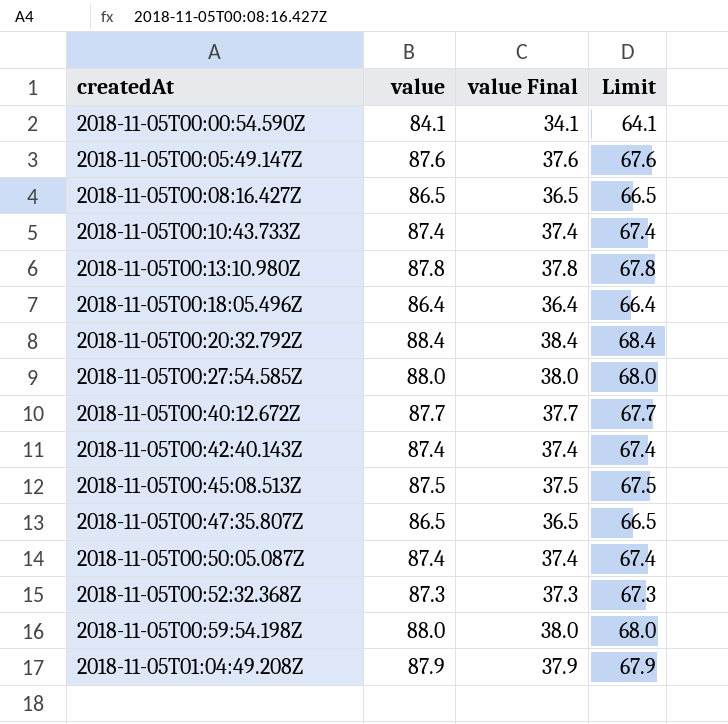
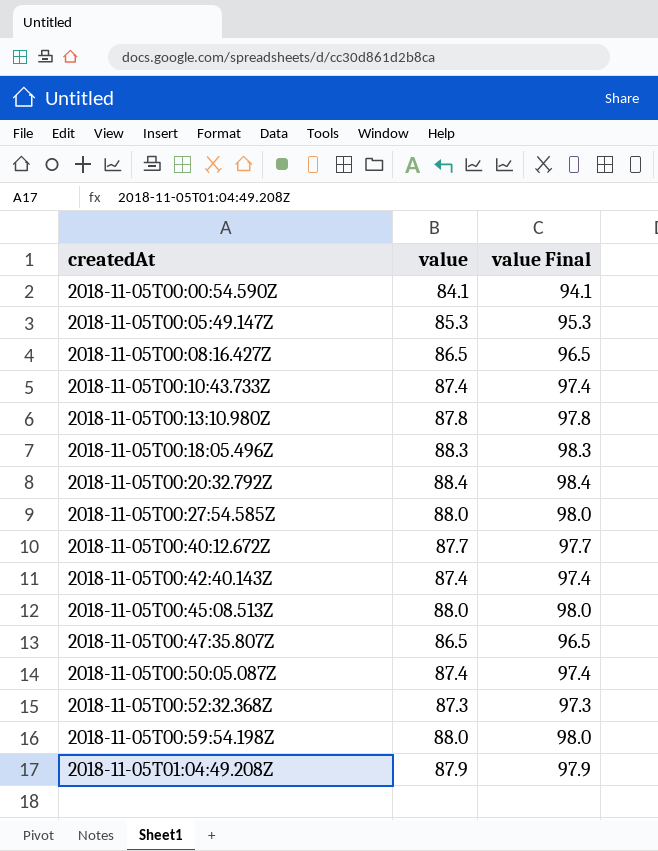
column Limit | formula: [value] - 20 -> none
column value Final | formula: [value] - 50 -> [value] + 10
2018-11-05T00:05:49.147Z | value: 87.6 -> 85.3
2018-11-05T00:18:05.496Z | value: 86.4 -> 88.3
2018-11-05T00:45:08.513Z | value: 87.5 -> 88.0

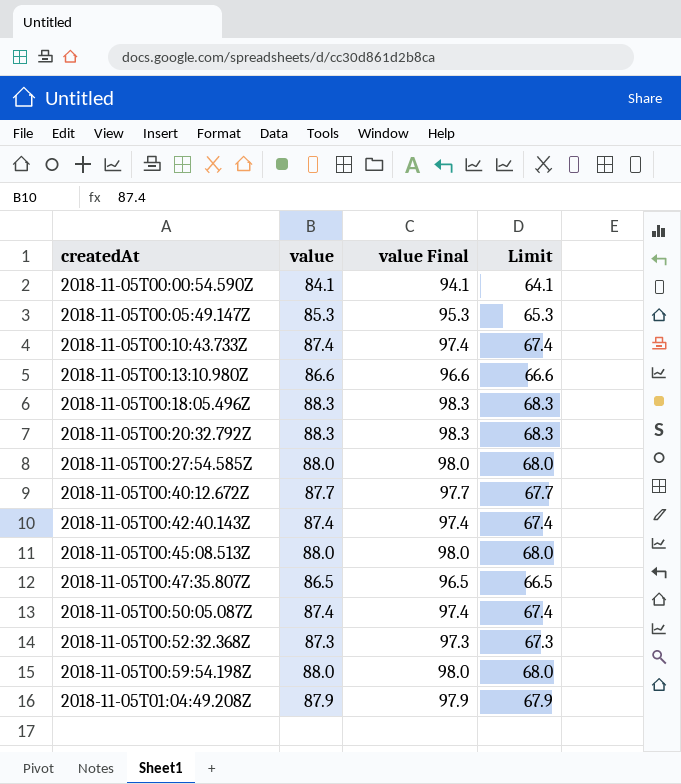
column Limit | formula: none -> [value] - 20
row 2018-11-05T00:08:16.427Z: 86.5 | 96.5 -> none
2018-11-05T00:13:10.980Z | value: 87.8 -> 86.6
2018-11-05T00:13:10.980Z | value Final: 97.8 -> 96.6
2018-11-05T00:20:32.792Z | value: 88.4 -> 88.3
2018-11-05T00:20:32.792Z | value Final: 98.4 -> 98.3

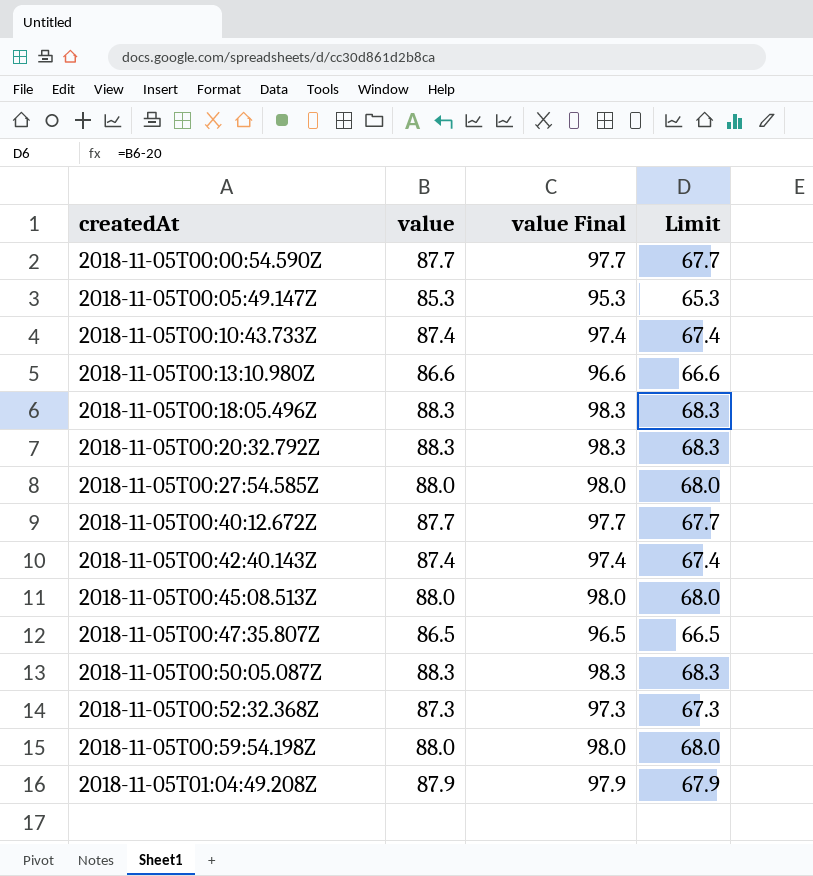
2018-11-05T00:00:54.590Z | value: 84.1 -> 87.7
2018-11-05T00:00:54.590Z | value Final: 94.1 -> 97.7
2018-11-05T00:00:54.590Z | Limit: 64.1 -> 67.7
2018-11-05T00:50:05.087Z | value: 87.4 -> 88.3
2018-11-05T00:50:05.087Z | value Final: 97.4 -> 98.3
2018-11-05T00:50:05.087Z | Limit: 67.4 -> 68.3

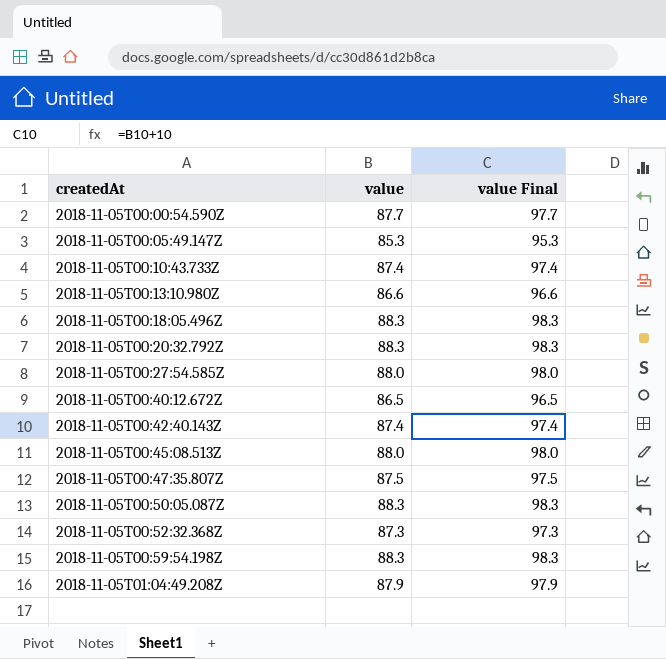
column Limit | formula: [value] - 20 -> none
2018-11-05T00:40:12.672Z | value: 87.7 -> 86.5
2018-11-05T00:40:12.672Z | value Final: 97.7 -> 96.5
2018-11-05T00:47:35.807Z | value: 86.5 -> 87.5
2018-11-05T00:47:35.807Z | value Final: 96.5 -> 97.5
2018-11-05T00:59:54.198Z | value: 88.0 -> 88.3
2018-11-05T00:59:54.198Z | value Final: 98.0 -> 98.3

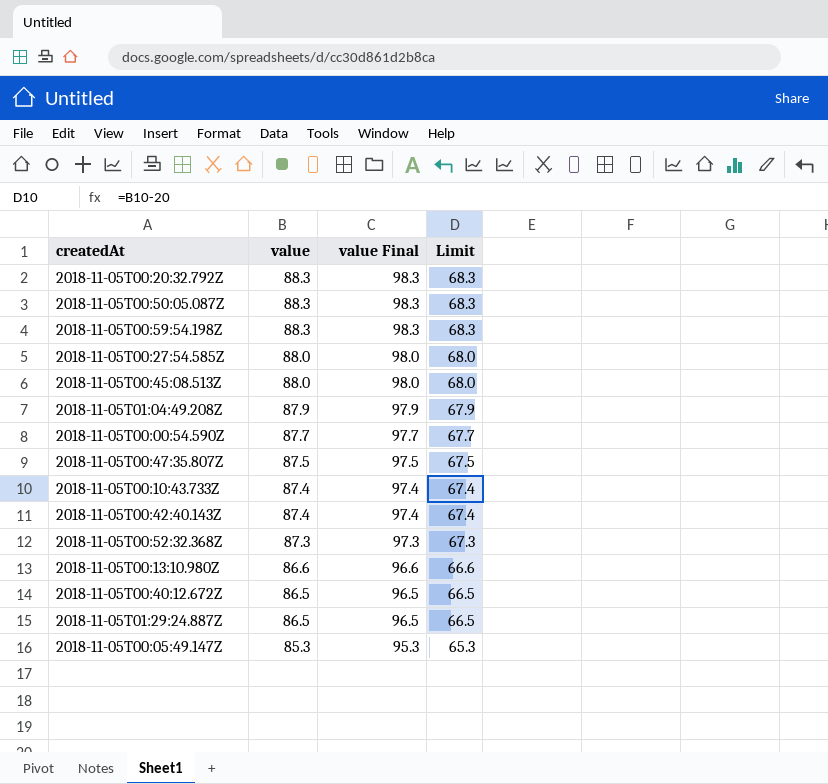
row order: createdAt ascending -> value descending
column Limit | formula: none -> [value] - 20
row 2018-11-05T00:18:05.496Z: 88.3 | 98.3 -> none
row 2018-11-05T01:29:24.887Z: none -> 86.5 | 96.5 | 66.5

